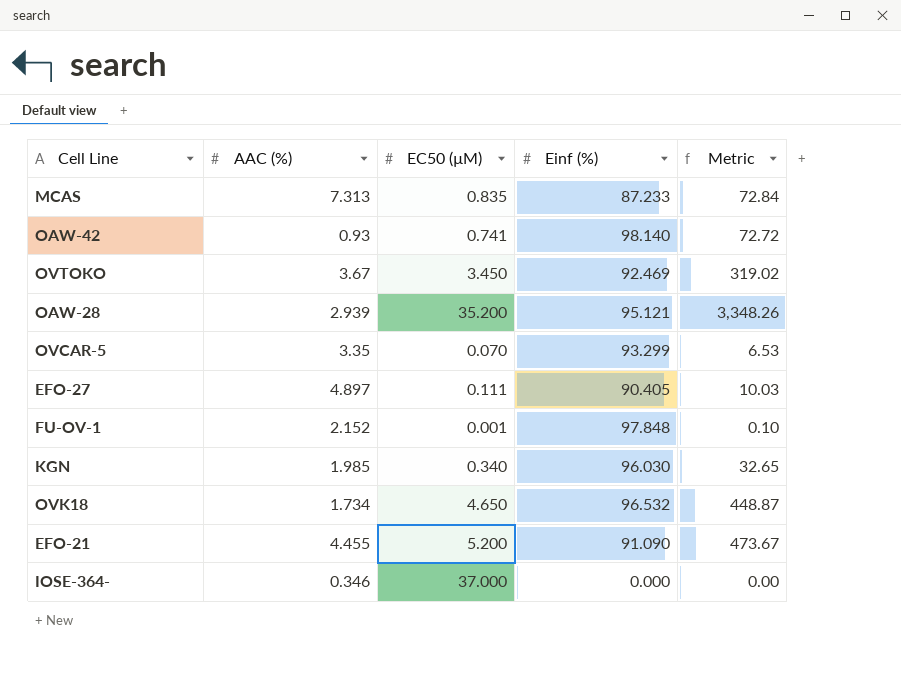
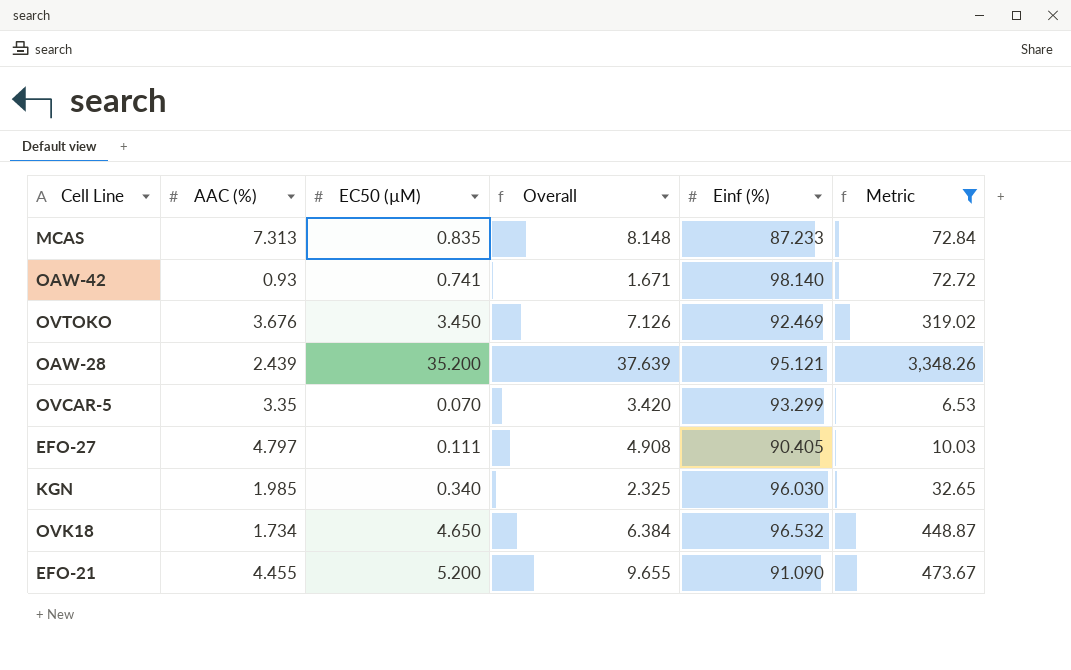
filter: none -> Metric >= 6.53
column Overall | formula: none -> [AAC (%)] + [EC50 (µM)]
OVTOKO | AAC (%): 3.67 -> 3.676
OAW-28 | AAC (%): 2.939 -> 2.439
EFO-27 | AAC (%): 4.897 -> 4.797

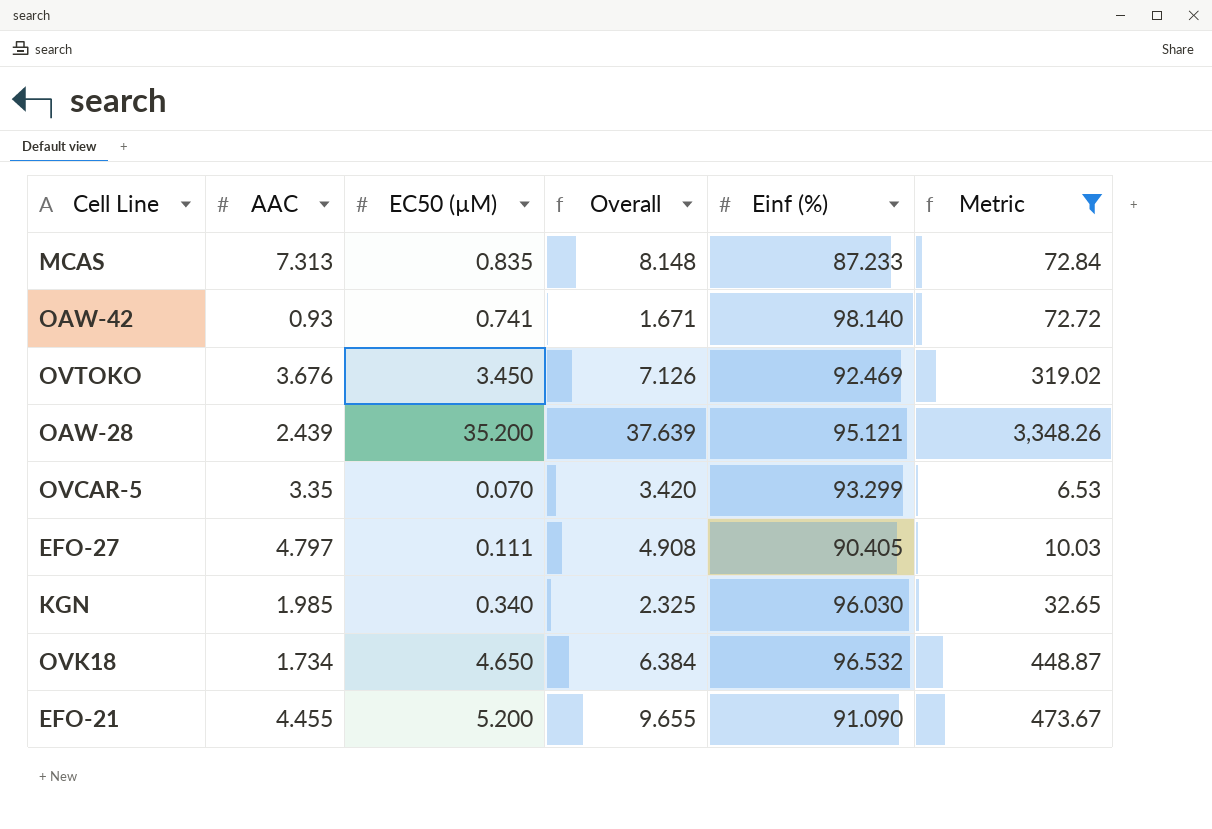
column name: AAC (%) -> AAC

